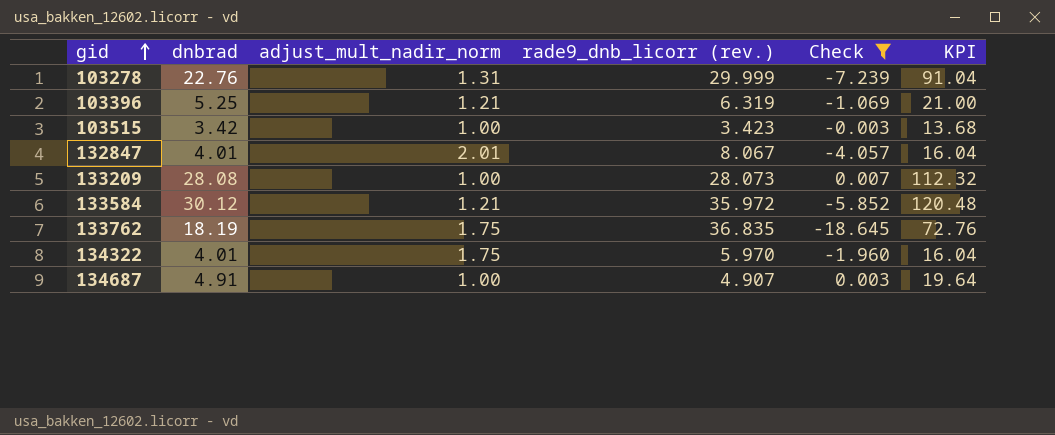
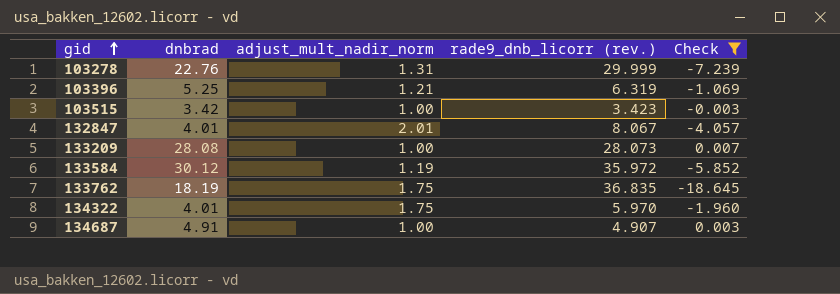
column KPI | formula: [dnbrad] * 4 -> none
133584 | adjust_mult_nadir_norm: 1.21 -> 1.19

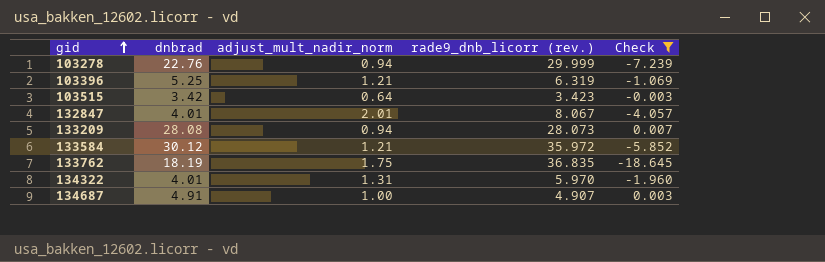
103278 | adjust_mult_nadir_norm: 1.31 -> 0.94
103515 | adjust_mult_nadir_norm: 1.00 -> 0.64
133209 | adjust_mult_nadir_norm: 1.00 -> 0.94
133584 | adjust_mult_nadir_norm: 1.19 -> 1.21
134322 | adjust_mult_nadir_norm: 1.75 -> 1.31

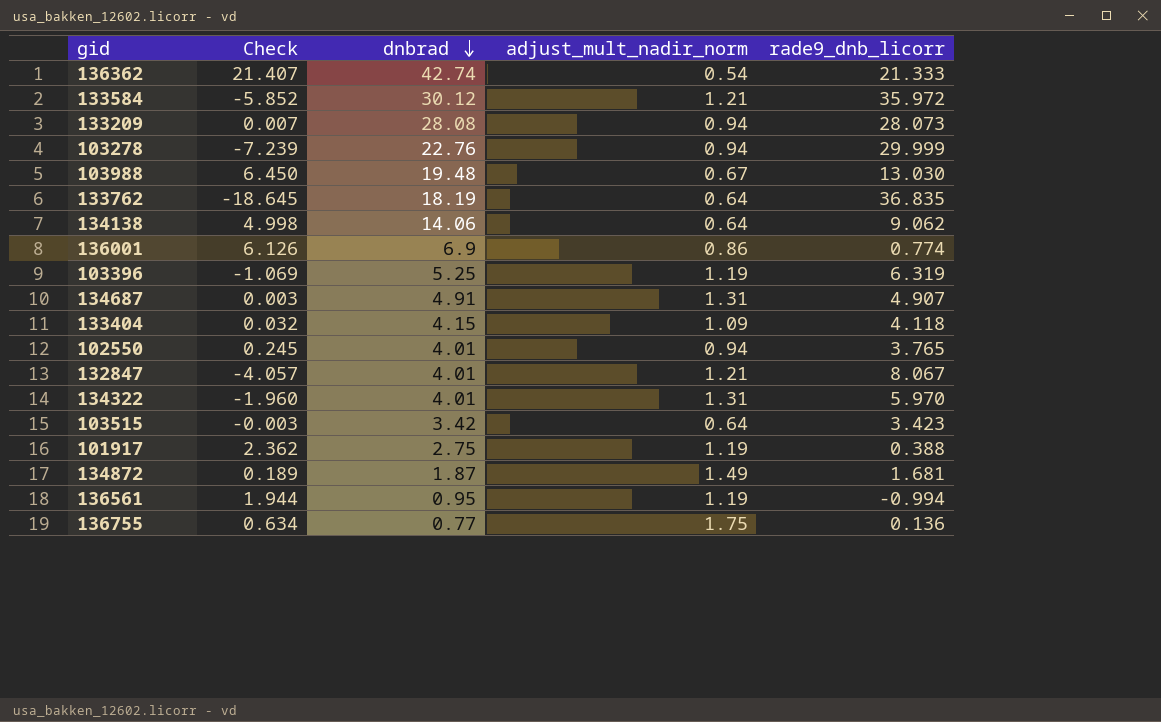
filter: Check <= 0.007 -> none
row order: gid ascending -> dnbrad descending
column Check | position: 5 -> 2
column name: rade9_dnb_licorr (rev.) -> rade9_dnb_licorr
133762 | adjust_mult_nadir_norm: 1.75 -> 0.64
103396 | adjust_mult_nadir_norm: 1.21 -> 1.19
134687 | adjust_mult_nadir_norm: 1.00 -> 1.31
132847 | adjust_mult_nadir_norm: 2.01 -> 1.21

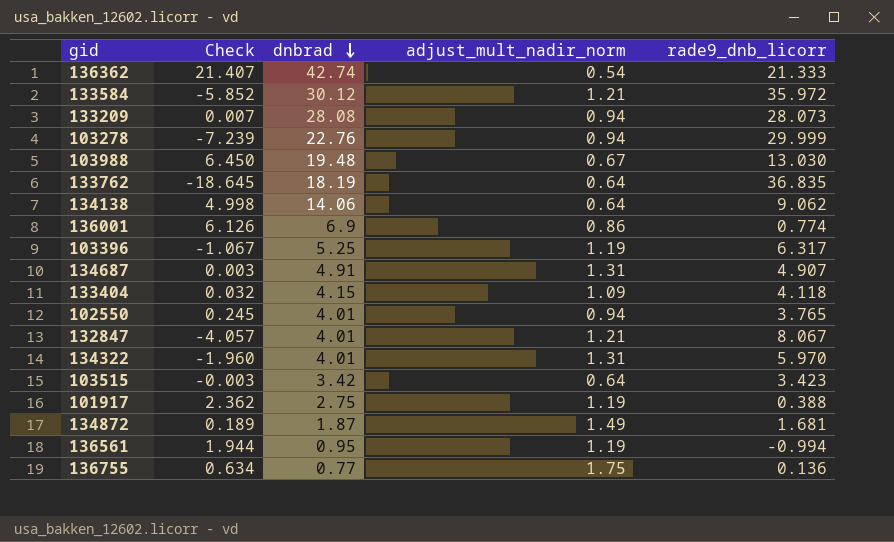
103396 | Check: -1.069 -> -1.067
103396 | rade9_dnb_licorr: 6.319 -> 6.317

